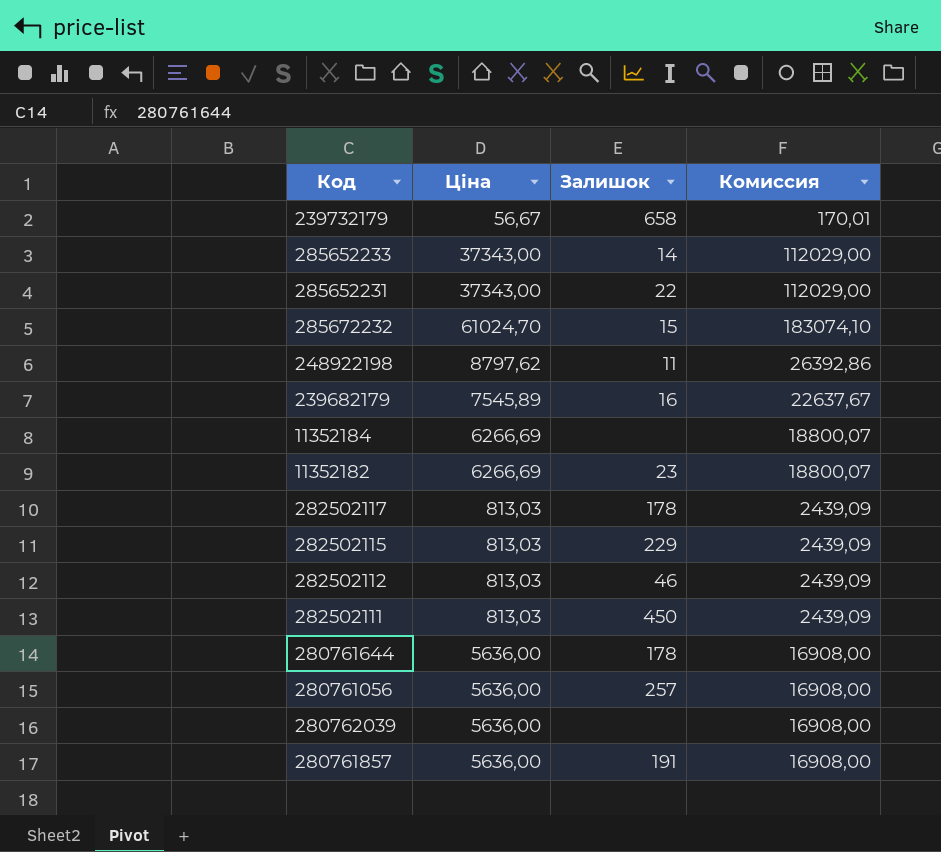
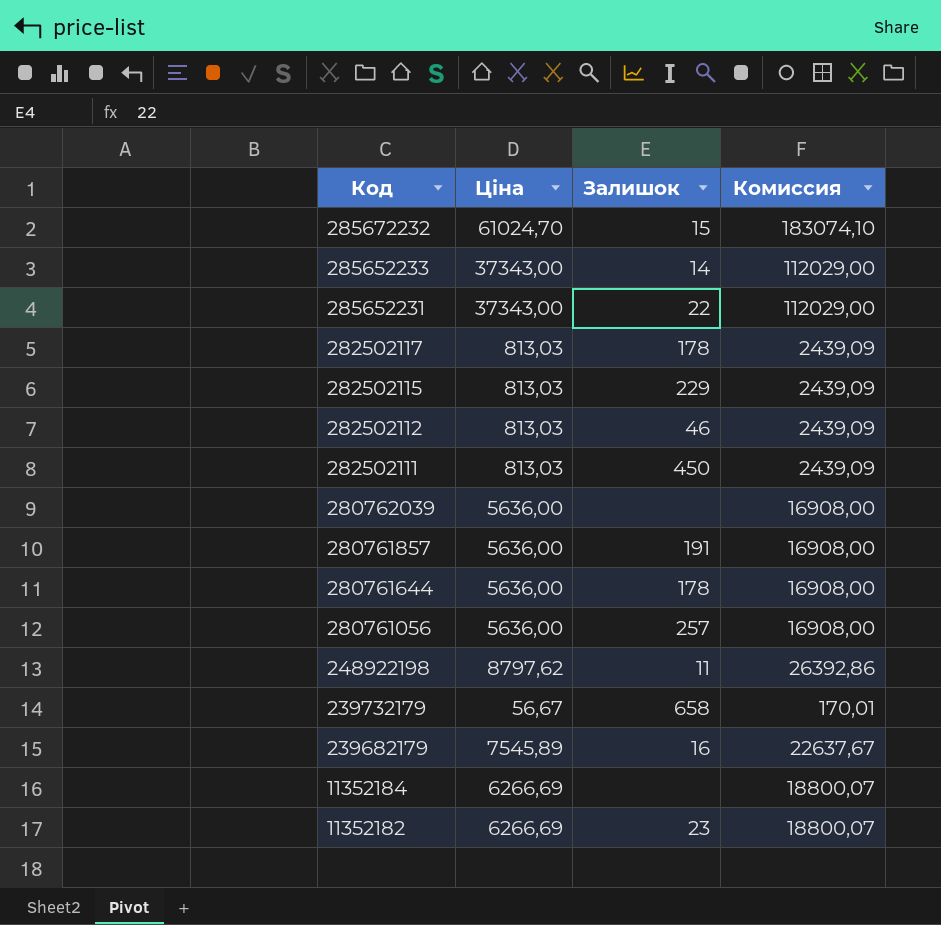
row order: none -> Код descending

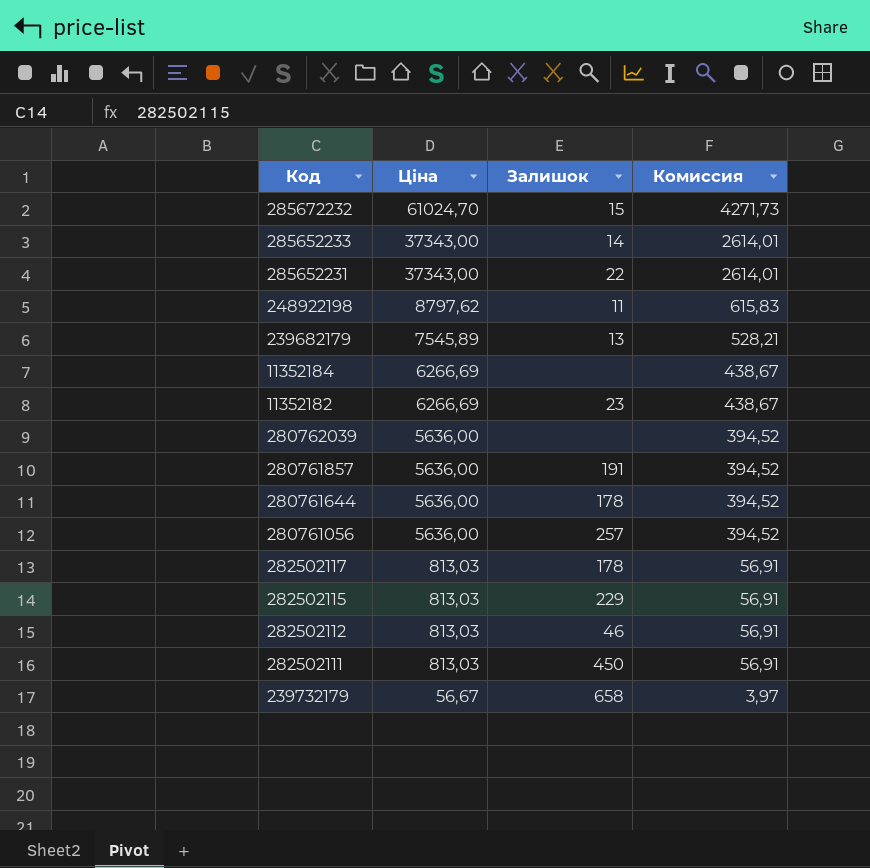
row order: Код descending -> Ціна descending
column Комиссия | formula: [Ціна] * 3 -> [Ціна] * 0,07
239682179 | Залишок: 16 -> 13

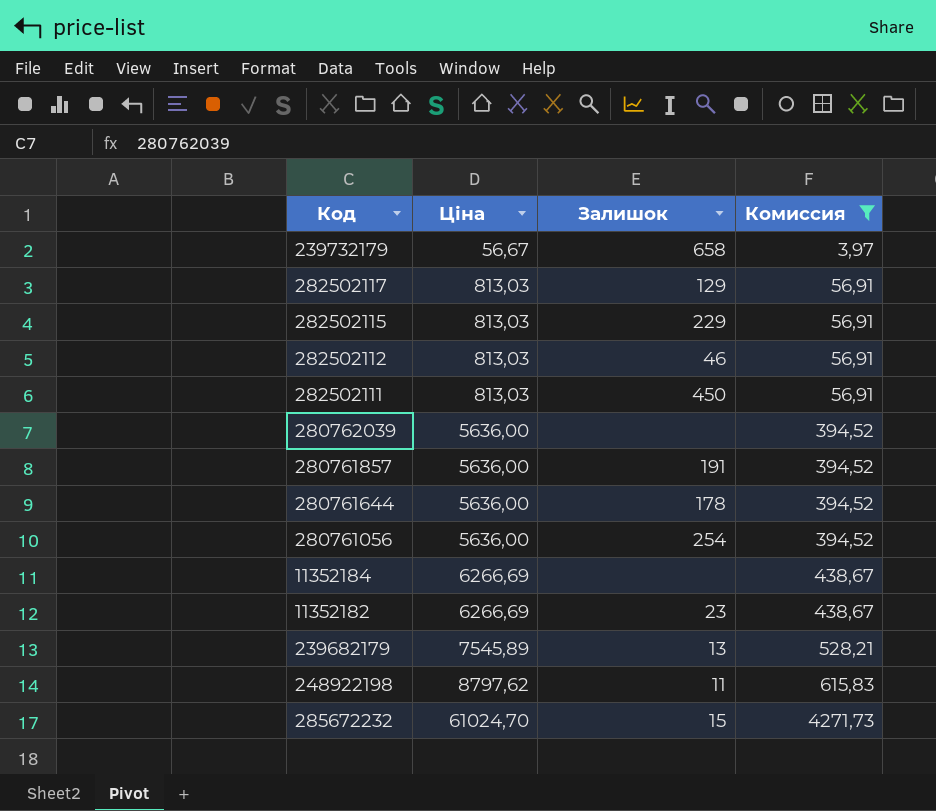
filter: none -> Комиссия != 2614,01
row order: Ціна descending -> Ціна ascending
282502117 | Залишок: 178 -> 129
280761056 | Залишок: 257 -> 254

